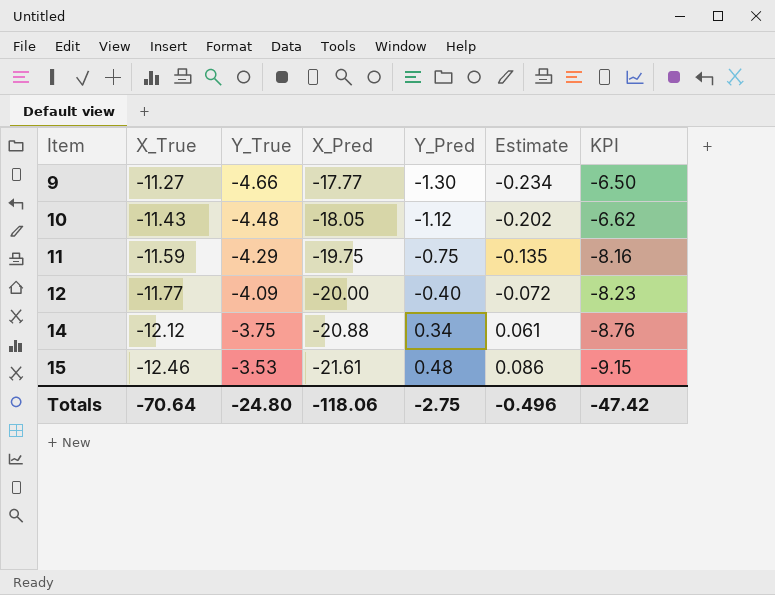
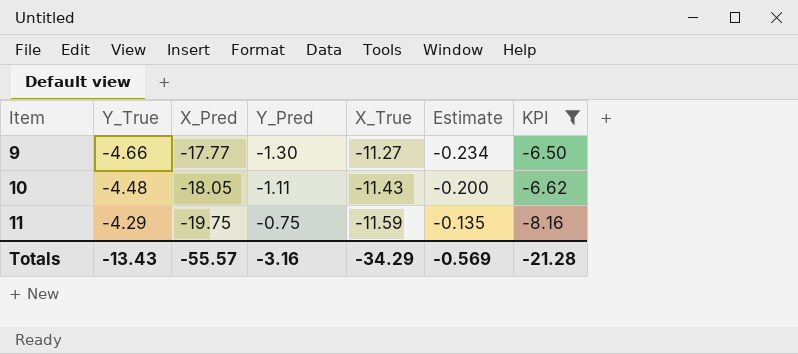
filter: none -> KPI >= -8.16
column X_True | position: 2 -> 5
10 | Y_Pred: -1.12 -> -1.11
10 | Estimate: -0.202 -> -0.200
Totals | Y_True: -24.80 -> -13.43
Totals | X_Pred: -118.06 -> -55.57
Totals | Y_Pred: -2.75 -> -3.16
Totals | X_True: -70.64 -> -34.29
Totals | Estimate: -0.496 -> -0.569
Totals | KPI: -47.42 -> -21.28

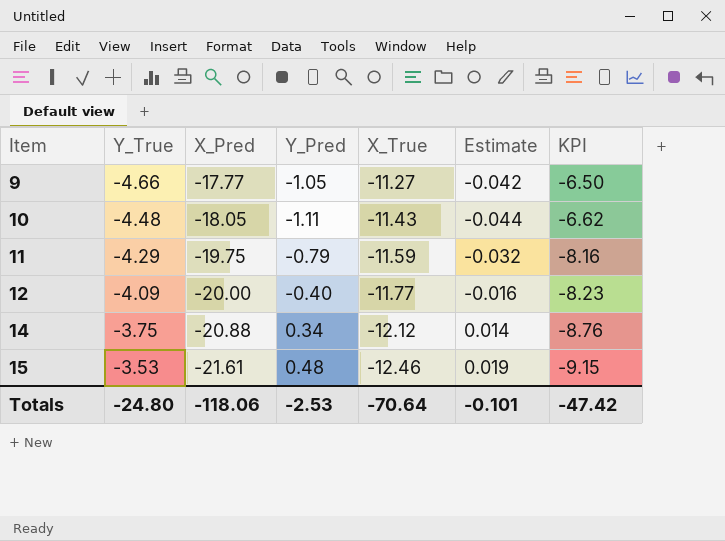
filter: KPI >= -8.16 -> none
column Estimate | formula: [Y_Pred] * 0.18 -> [Y_Pred] * 0.04
9 | Y_Pred: -1.30 -> -1.05
11 | Y_Pred: -0.75 -> -0.79
Totals | Y_True: -13.43 -> -24.80
Totals | X_Pred: -55.57 -> -118.06
Totals | Y_Pred: -3.16 -> -2.53
Totals | X_True: -34.29 -> -70.64
Totals | Estimate: -0.569 -> -0.101
Totals | KPI: -21.28 -> -47.42

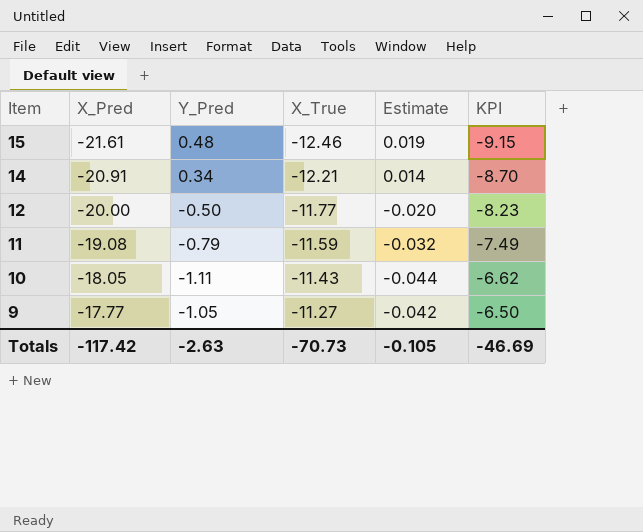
row order: Item ascending -> Item descending
column Y_True | position: 2 -> none
14 | X_Pred: -20.88 -> -20.91
14 | X_True: -12.12 -> -12.21
14 | KPI: -8.76 -> -8.70
12 | Y_Pred: -0.40 -> -0.50
12 | Estimate: -0.016 -> -0.020
11 | X_Pred: -19.75 -> -19.08
11 | KPI: -8.16 -> -7.49
Totals | X_Pred: -118.06 -> -117.42
Totals | Y_Pred: -2.53 -> -2.63
Totals | X_True: -70.64 -> -70.73
Totals | Estimate: -0.101 -> -0.105
Totals | KPI: -47.42 -> -46.69

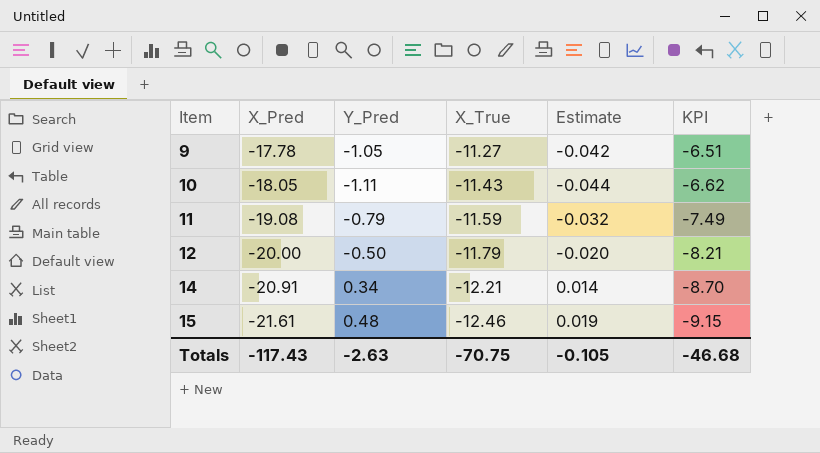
row order: Item descending -> Item ascending
9 | X_Pred: -17.77 -> -17.78
9 | KPI: -6.50 -> -6.51
12 | X_True: -11.77 -> -11.79
12 | KPI: -8.23 -> -8.21
Totals | X_Pred: -117.42 -> -117.43
Totals | X_True: -70.73 -> -70.75
Totals | KPI: -46.69 -> -46.68

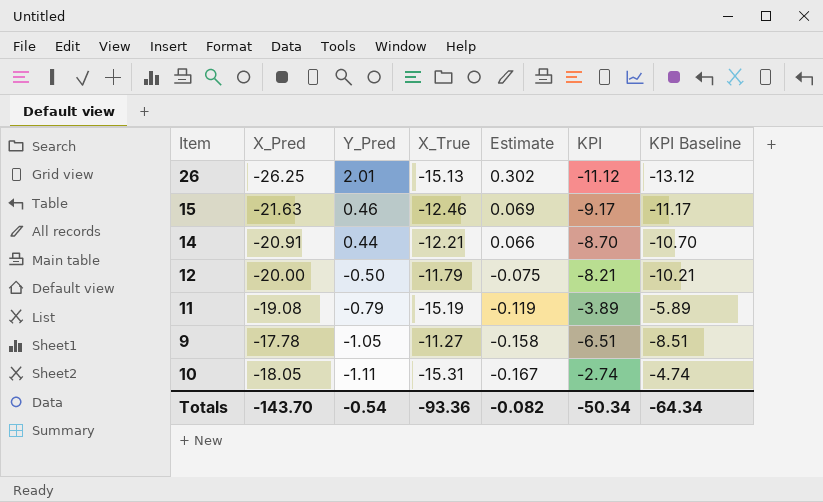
row order: Item ascending -> Y_Pred descending
column Estimate | formula: [Y_Pred] * 0.04 -> [Y_Pred] * 0.15
column KPI Baseline | formula: none -> [KPI] - 2
row 26: none -> -26.25 | 2.01 | -15.13 | 0.302 | -11.12 | -13.12
15 | X_Pred: -21.61 -> -21.63
15 | Y_Pred: 0.48 -> 0.46
15 | KPI: -9.15 -> -9.17
14 | Y_Pred: 0.34 -> 0.44
11 | X_True: -11.59 -> -15.19
11 | KPI: -7.49 -> -3.89
10 | X_True: -11.43 -> -15.31
10 | KPI: -6.62 -> -2.74
Totals | X_Pred: -117.43 -> -143.70
Totals | Y_Pred: -2.63 -> -0.54
Totals | X_True: -70.75 -> -93.36
Totals | Estimate: -0.105 -> -0.082
Totals | KPI: -46.68 -> -50.34

